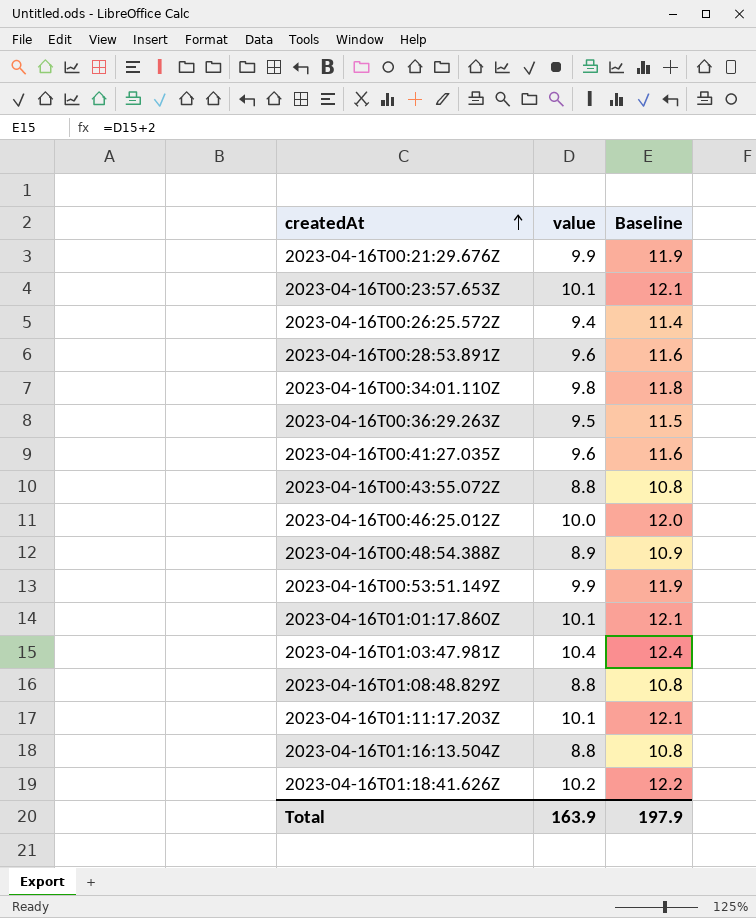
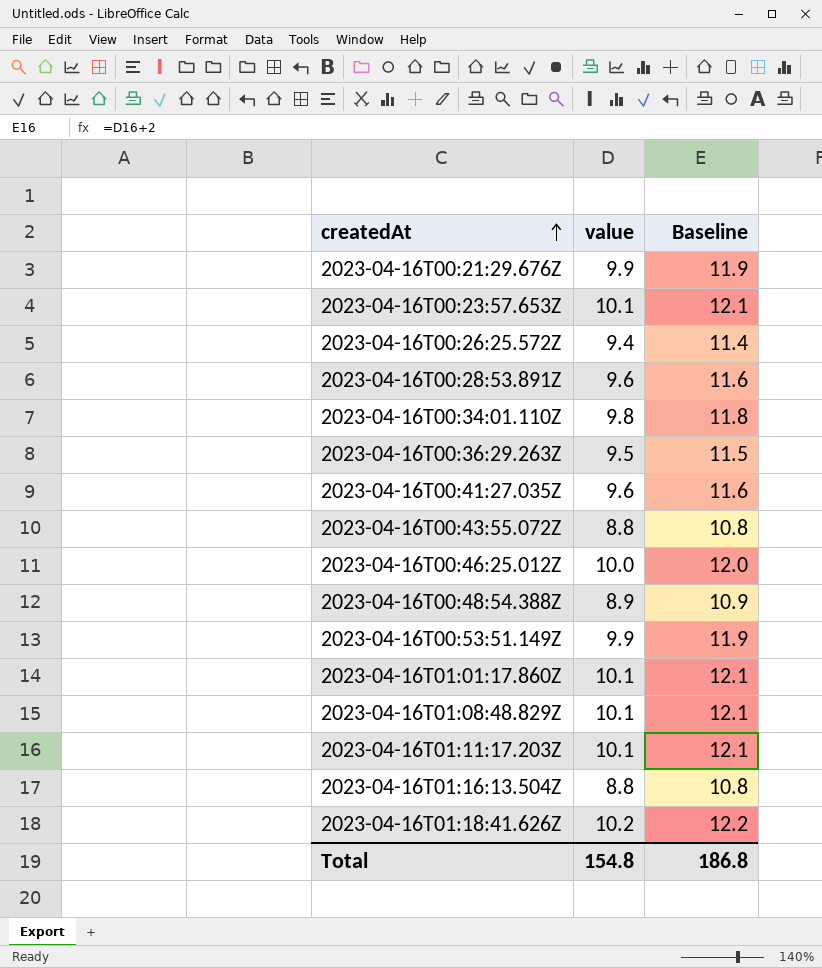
row 2023-04-16T01:03:47.981Z: 10.4 | 12.4 -> none
2023-04-16T01:08:48.829Z | value: 8.8 -> 10.1
2023-04-16T01:08:48.829Z | Baseline: 10.8 -> 12.1
Total | value: 163.9 -> 154.8
Total | Baseline: 197.9 -> 186.8

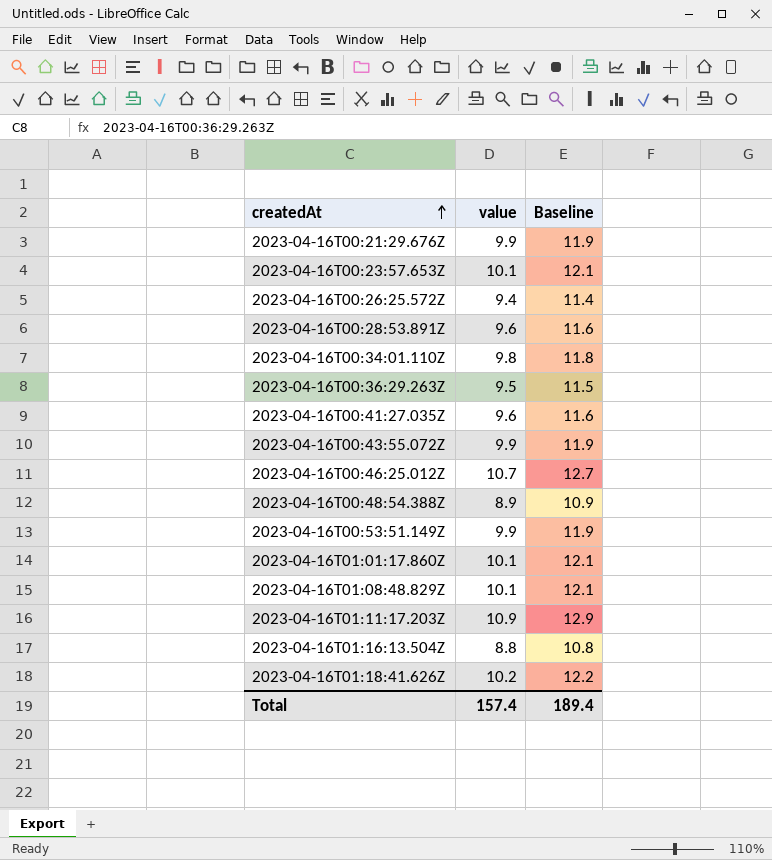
2023-04-16T00:43:55.072Z | value: 8.8 -> 9.9
2023-04-16T00:43:55.072Z | Baseline: 10.8 -> 11.9
2023-04-16T00:46:25.012Z | value: 10.0 -> 10.7
2023-04-16T00:46:25.012Z | Baseline: 12.0 -> 12.7
2023-04-16T01:11:17.203Z | value: 10.1 -> 10.9
2023-04-16T01:11:17.203Z | Baseline: 12.1 -> 12.9
Total | value: 154.8 -> 157.4
Total | Baseline: 186.8 -> 189.4

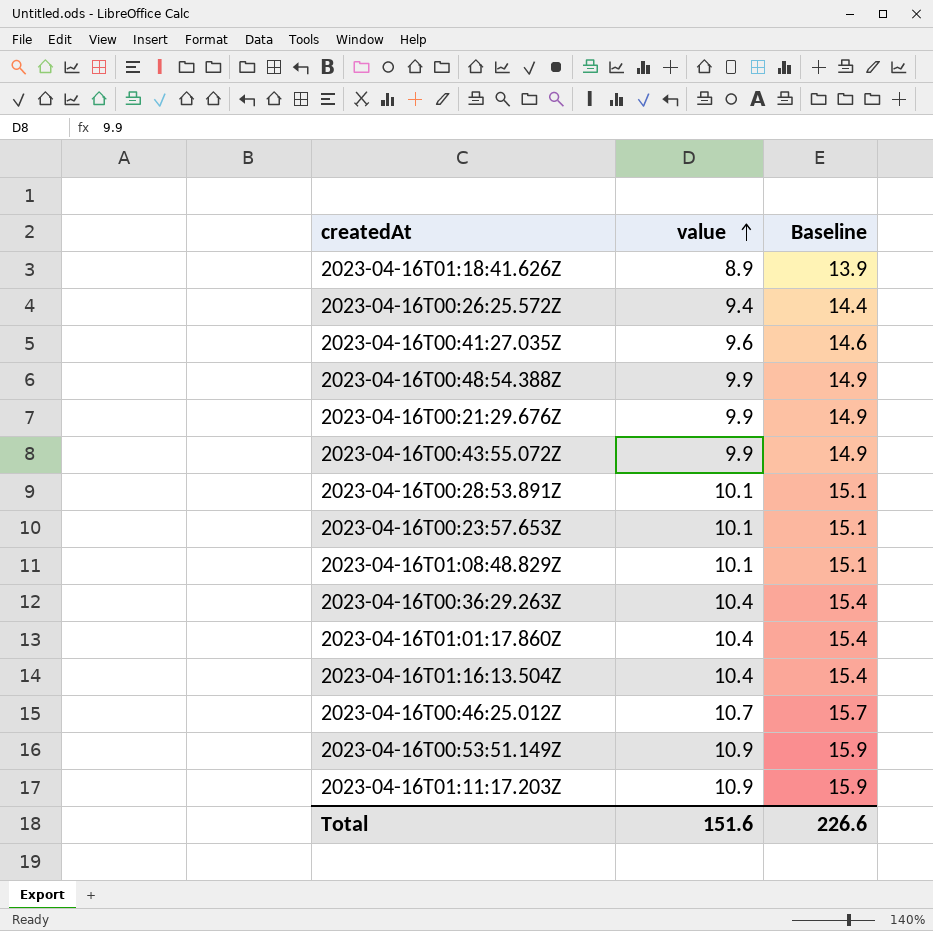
row order: createdAt ascending -> value ascending
column Baseline | formula: [value] + 2 -> [value] + 5
row 2023-04-16T00:34:01.110Z: 9.8 | 11.8 -> none
2023-04-16T01:18:41.626Z | value: 10.2 -> 8.9
2023-04-16T00:48:54.388Z | value: 8.9 -> 9.9
2023-04-16T00:28:53.891Z | value: 9.6 -> 10.1
2023-04-16T00:36:29.263Z | value: 9.5 -> 10.4
2023-04-16T01:01:17.860Z | value: 10.1 -> 10.4
2023-04-16T01:16:13.504Z | value: 8.8 -> 10.4
2023-04-16T00:53:51.149Z | value: 9.9 -> 10.9
Total | value: 157.4 -> 151.6
Total | Baseline: 189.4 -> 226.6

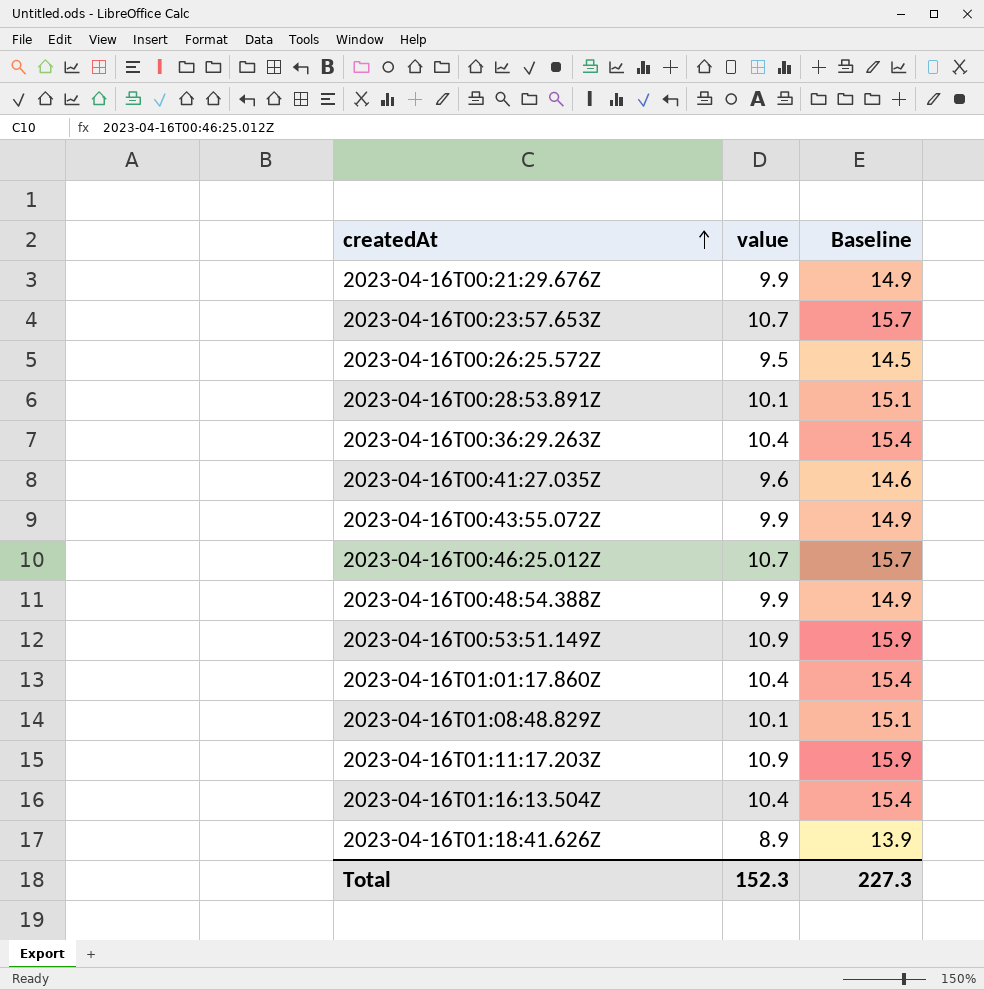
row order: value ascending -> createdAt ascending
2023-04-16T00:23:57.653Z | value: 10.1 -> 10.7
2023-04-16T00:23:57.653Z | Baseline: 15.1 -> 15.7
2023-04-16T00:26:25.572Z | value: 9.4 -> 9.5
2023-04-16T00:26:25.572Z | Baseline: 14.4 -> 14.5
Total | value: 151.6 -> 152.3
Total | Baseline: 226.6 -> 227.3

